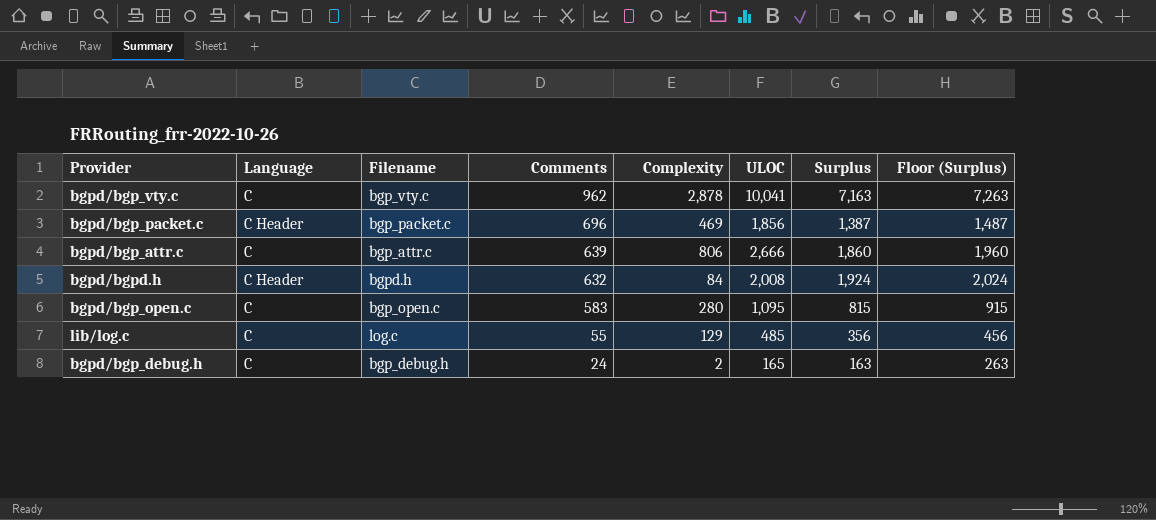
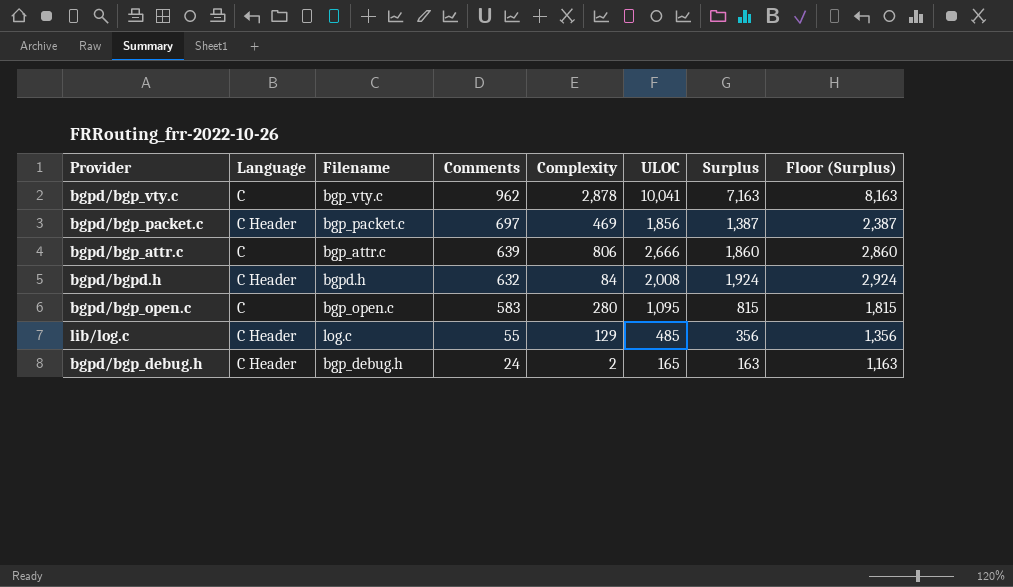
column Floor (Surplus) | formula: [Surplus] + 100 -> [Surplus] + 1000
bgpd/bgp_packet.c | Comments: 696 -> 697
lib/log.c | Language: C -> C Header
bgpd/bgp_debug.h | Language: C -> C Header

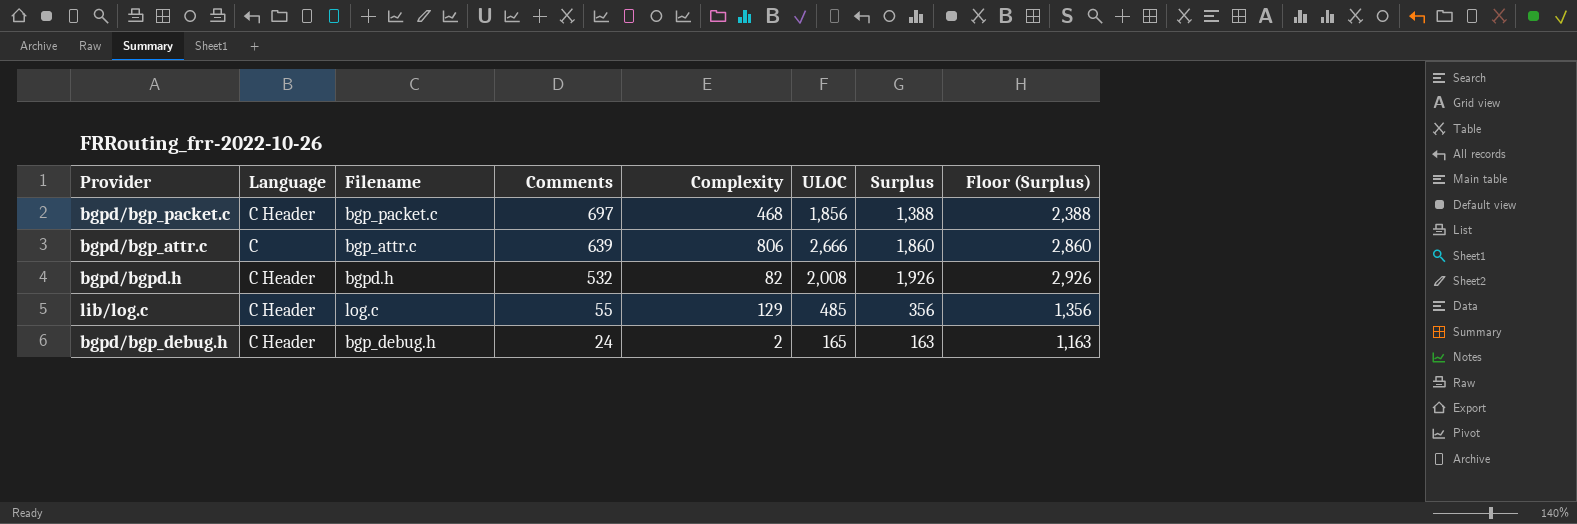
row bgpd/bgp_vty.c: C | bgp_vty.c | 962 | 2,878 | 10,041 | 7,163 | 8,163 -> none
row bgpd/bgp_open.c: C | bgp_open.c | 583 | 280 | 1,095 | 815 | 1,815 -> none
bgpd/bgp_packet.c | Complexity: 469 -> 468
bgpd/bgp_packet.c | Surplus: 1,387 -> 1,388
bgpd/bgp_packet.c | Floor (Surplus): 2,387 -> 2,388
bgpd/bgpd.h | Comments: 632 -> 532
bgpd/bgpd.h | Complexity: 84 -> 82
bgpd/bgpd.h | Surplus: 1,924 -> 1,926
bgpd/bgpd.h | Floor (Surplus): 2,924 -> 2,926

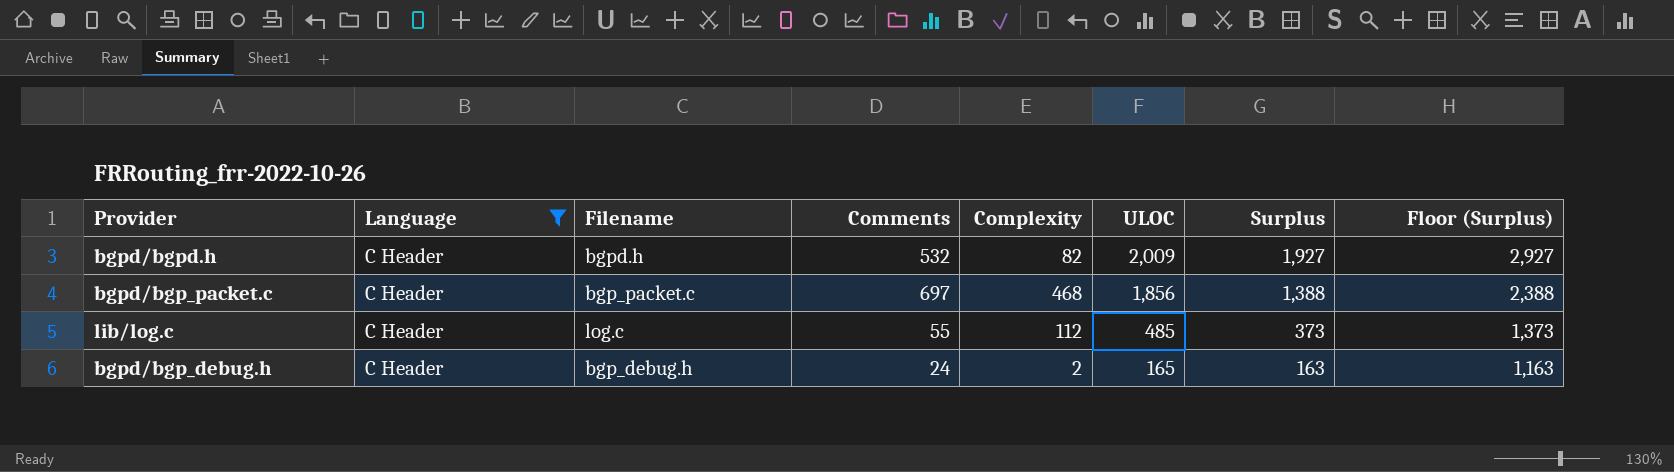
filter: none -> Language = C Header
row order: Comments descending -> ULOC descending
bgpd/bgpd.h | ULOC: 2,008 -> 2,009
bgpd/bgpd.h | Surplus: 1,926 -> 1,927
bgpd/bgpd.h | Floor (Surplus): 2,926 -> 2,927
lib/log.c | Complexity: 129 -> 112
lib/log.c | Surplus: 356 -> 373
lib/log.c | Floor (Surplus): 1,356 -> 1,373

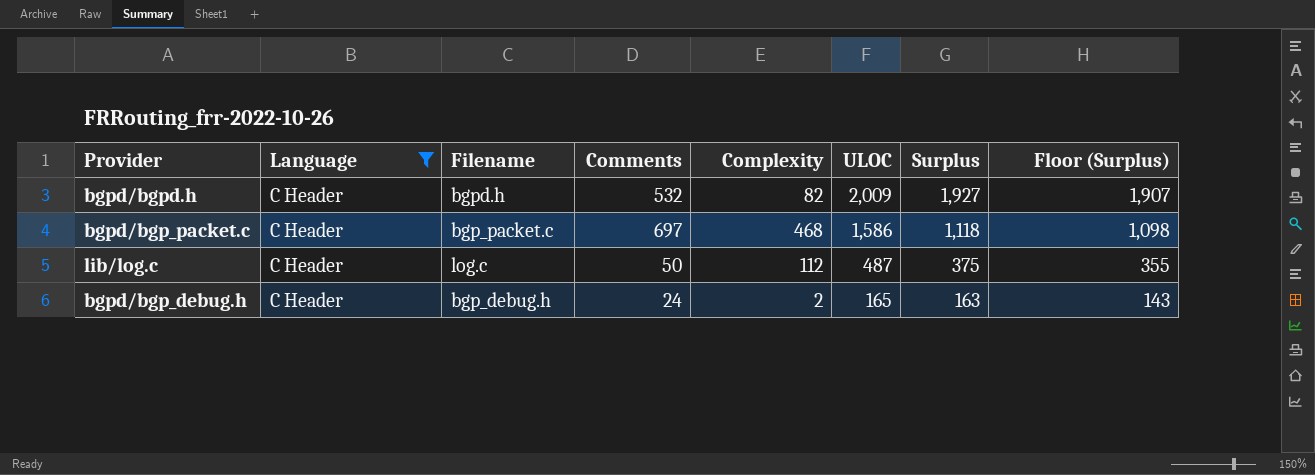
column Floor (Surplus) | formula: [Surplus] + 1000 -> [Surplus] - 20
bgpd/bgp_packet.c | ULOC: 1,856 -> 1,586
bgpd/bgp_packet.c | Surplus: 1,388 -> 1,118
lib/log.c | Comments: 55 -> 50
lib/log.c | ULOC: 485 -> 487
lib/log.c | Surplus: 373 -> 375

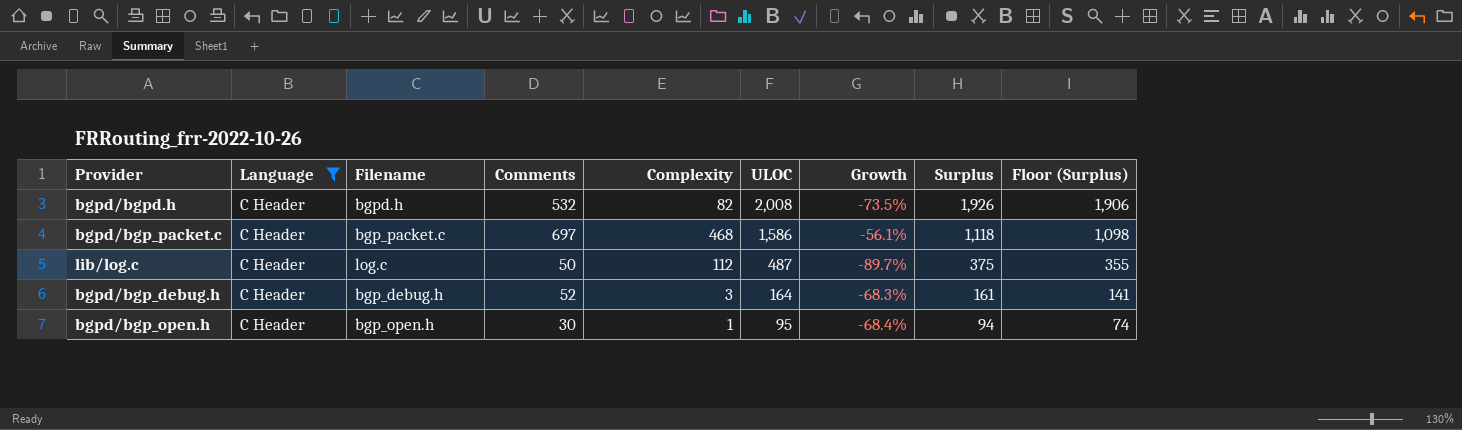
column Growth | formula: none -> ([Comments] - [ULOC]) / [ULOC]
bgpd/bgpd.h | ULOC: 2,009 -> 2,008
bgpd/bgpd.h | Surplus: 1,927 -> 1,926
bgpd/bgpd.h | Floor (Surplus): 1,907 -> 1,906
bgpd/bgp_debug.h | Comments: 24 -> 52
bgpd/bgp_debug.h | Complexity: 2 -> 3
bgpd/bgp_debug.h | ULOC: 165 -> 164
bgpd/bgp_debug.h | Surplus: 163 -> 161
bgpd/bgp_debug.h | Floor (Surplus): 143 -> 141
row bgpd/bgp_open.h: none -> C Header | bgp_open.h | 30 | 1 | 95 | -68.4% | 94 | 74

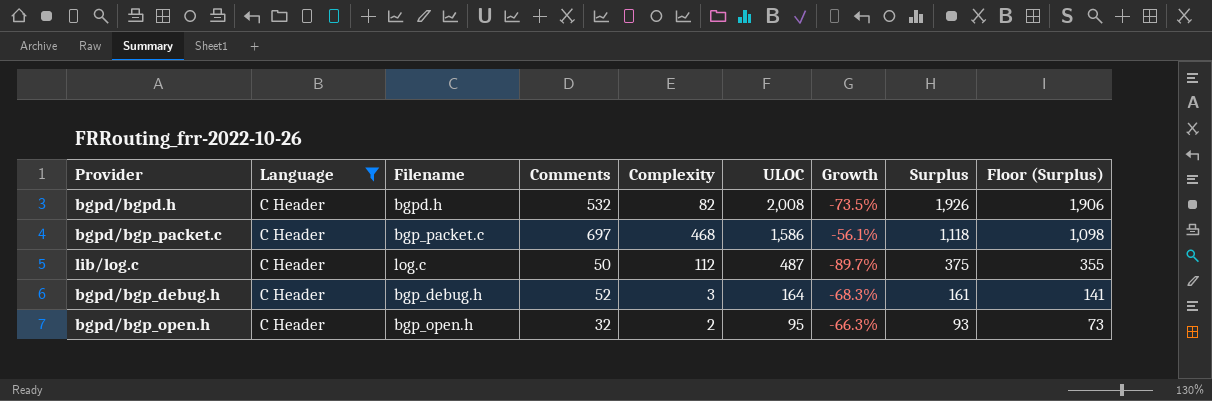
bgpd/bgp_open.h | Comments: 30 -> 32
bgpd/bgp_open.h | Complexity: 1 -> 2
bgpd/bgp_open.h | Growth: -68.4% -> -66.3%
bgpd/bgp_open.h | Surplus: 94 -> 93
bgpd/bgp_open.h | Floor (Surplus): 74 -> 73

